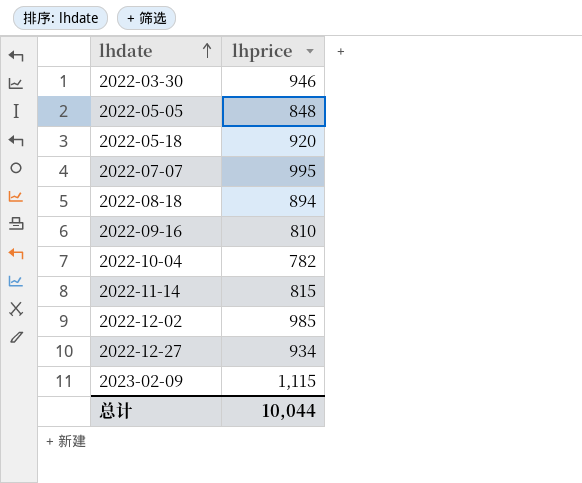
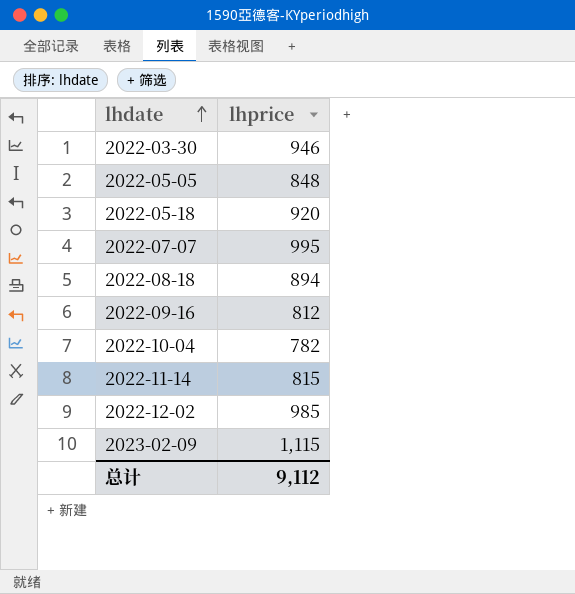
row 2022-12-27: 934 -> none
2022-09-16 | lhprice: 810 -> 812
总计 | lhprice: 10,044 -> 9,112

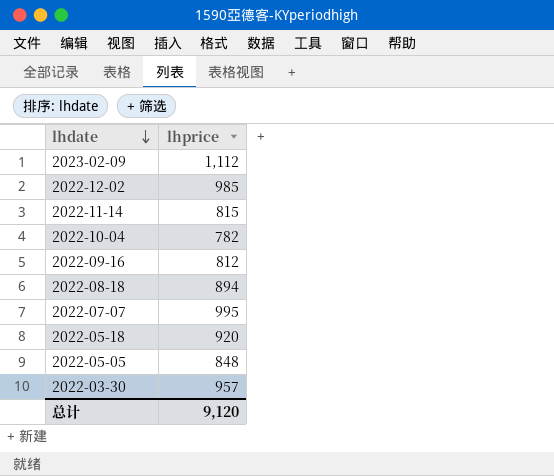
row order: lhdate ascending -> lhdate descending
2023-02-09 | lhprice: 1,115 -> 1,112
2022-03-30 | lhprice: 946 -> 957
总计 | lhprice: 9,112 -> 9,120

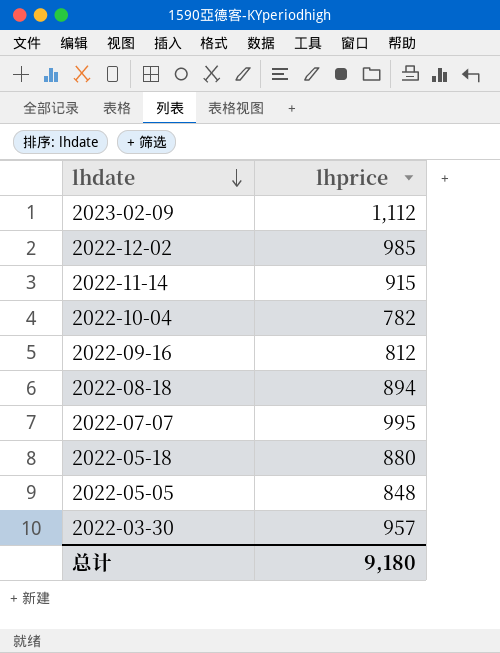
2022-11-14 | lhprice: 815 -> 915
2022-05-18 | lhprice: 920 -> 880
总计 | lhprice: 9,120 -> 9,180

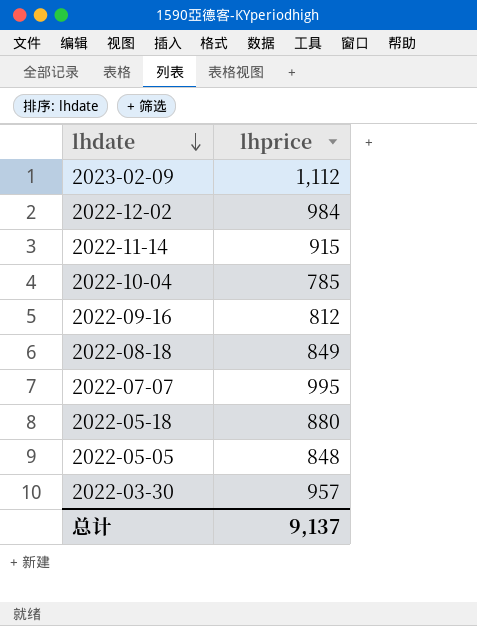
2022-12-02 | lhprice: 985 -> 984
2022-10-04 | lhprice: 782 -> 785
2022-08-18 | lhprice: 894 -> 849
总计 | lhprice: 9,180 -> 9,137

